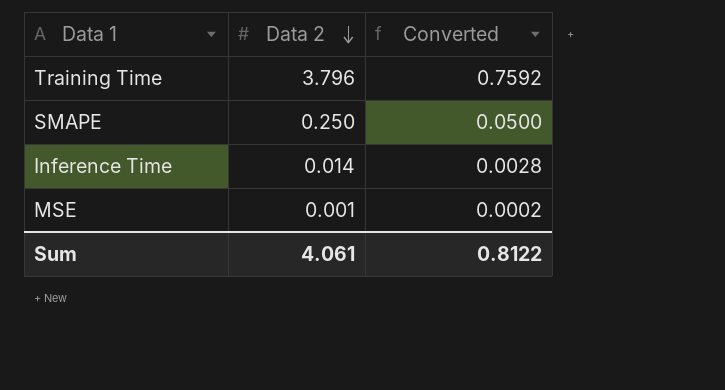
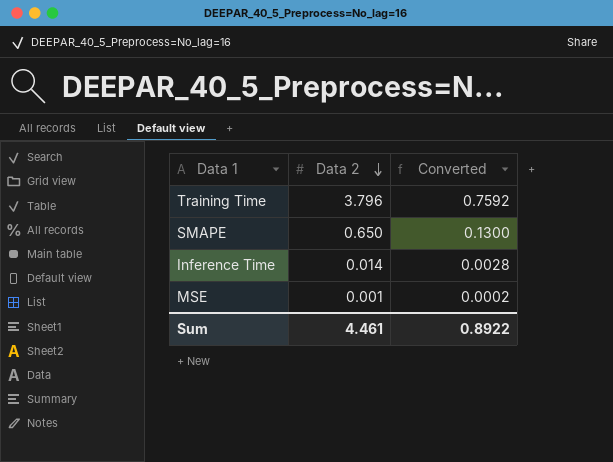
SMAPE | Data 2: 0.250 -> 0.650
SMAPE | Converted: 0.0500 -> 0.1300
Sum | Data 2: 4.061 -> 4.461
Sum | Converted: 0.8122 -> 0.8922

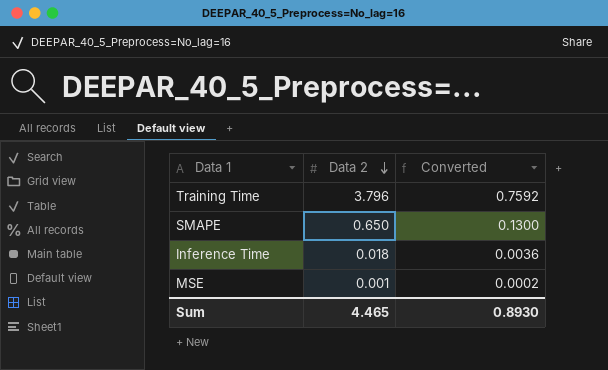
Inference Time | Data 2: 0.014 -> 0.018
Inference Time | Converted: 0.0028 -> 0.0036
Sum | Data 2: 4.461 -> 4.465
Sum | Converted: 0.8922 -> 0.8930

